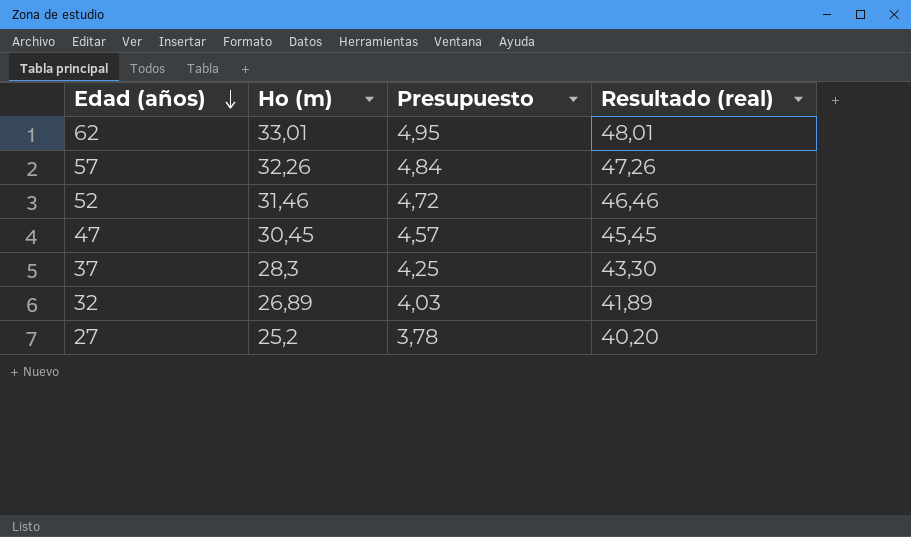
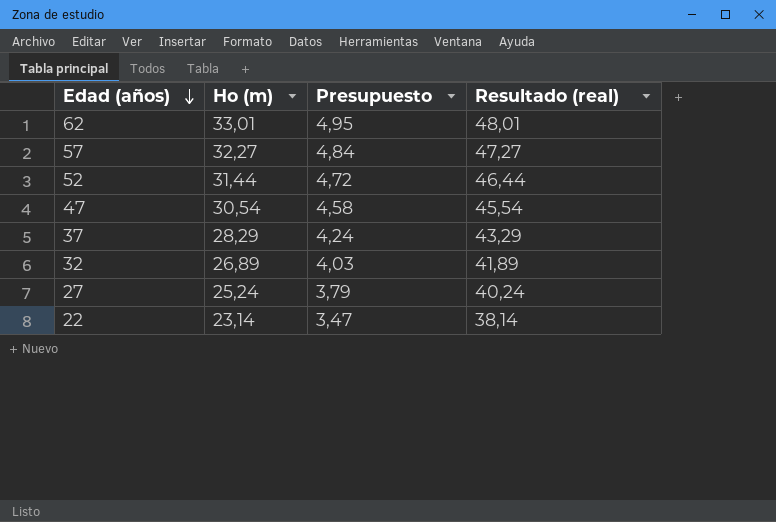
57 | Ho (m): 32,26 -> 32,27
57 | Resultado (real): 47,26 -> 47,27
52 | Ho (m): 31,46 -> 31,44
52 | Resultado (real): 46,46 -> 46,44
47 | Ho (m): 30,45 -> 30,54
47 | Presupuesto: 4,57 -> 4,58
47 | Resultado (real): 45,45 -> 45,54
37 | Ho (m): 28,3 -> 28,29
37 | Presupuesto: 4,25 -> 4,24
37 | Resultado (real): 43,30 -> 43,29
27 | Ho (m): 25,2 -> 25,24
27 | Presupuesto: 3,78 -> 3,79
27 | Resultado (real): 40,20 -> 40,24
row 22: none -> 23,14 | 3,47 | 38,14

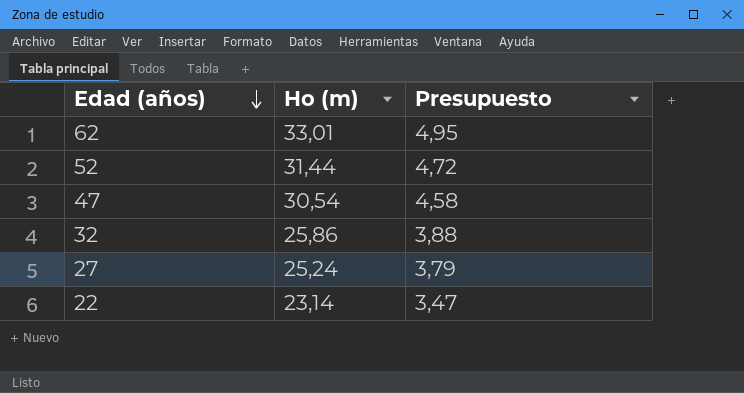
column Resultado (real) | formula: [Ho (m)] + 15 -> none
row 57: 32,27 | 4,84 | 47,27 -> none
row 37: 28,29 | 4,24 | 43,29 -> none
32 | Ho (m): 26,89 -> 25,86
32 | Presupuesto: 4,03 -> 3,88

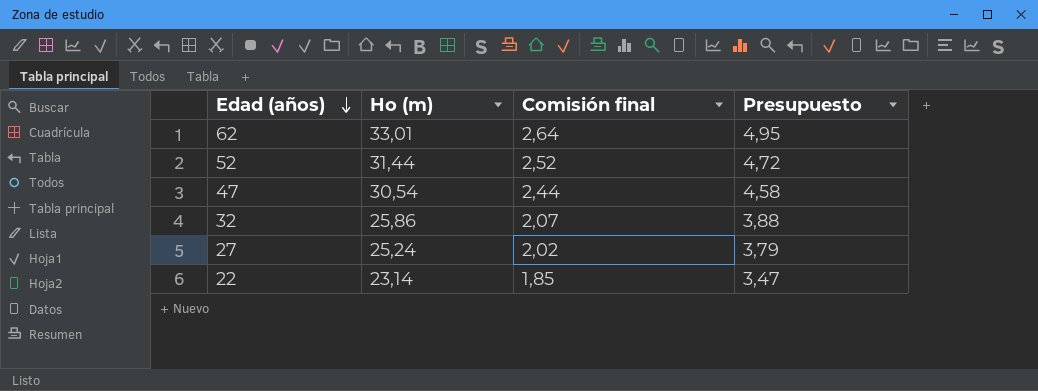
column Comisión final | formula: none -> [Ho (m)] * 0,08

